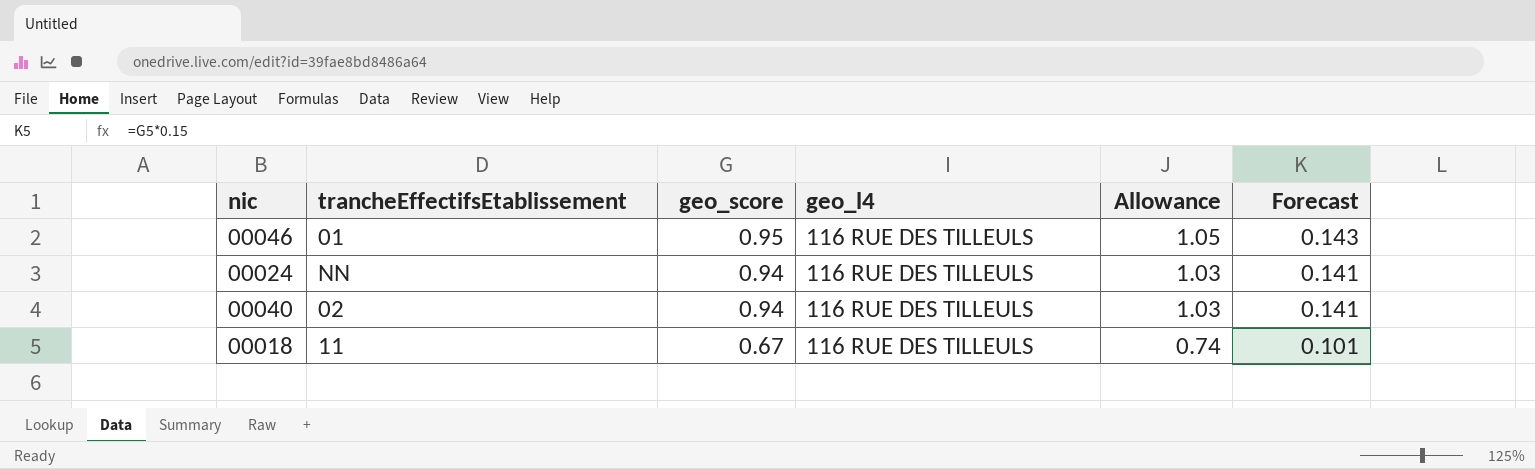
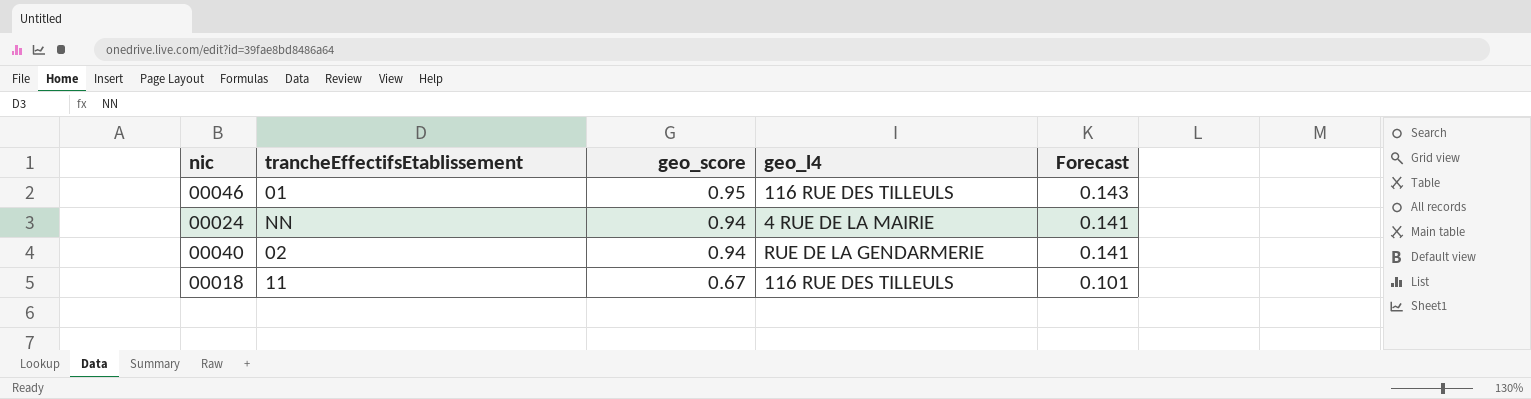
column Allowance | formula: [geo_score] * 1.1 -> none
00024 | geo_l4: 116 RUE DES TILLEULS -> 4 RUE DE LA MAIRIE
00040 | geo_l4: 116 RUE DES TILLEULS -> RUE DE LA GENDARMERIE

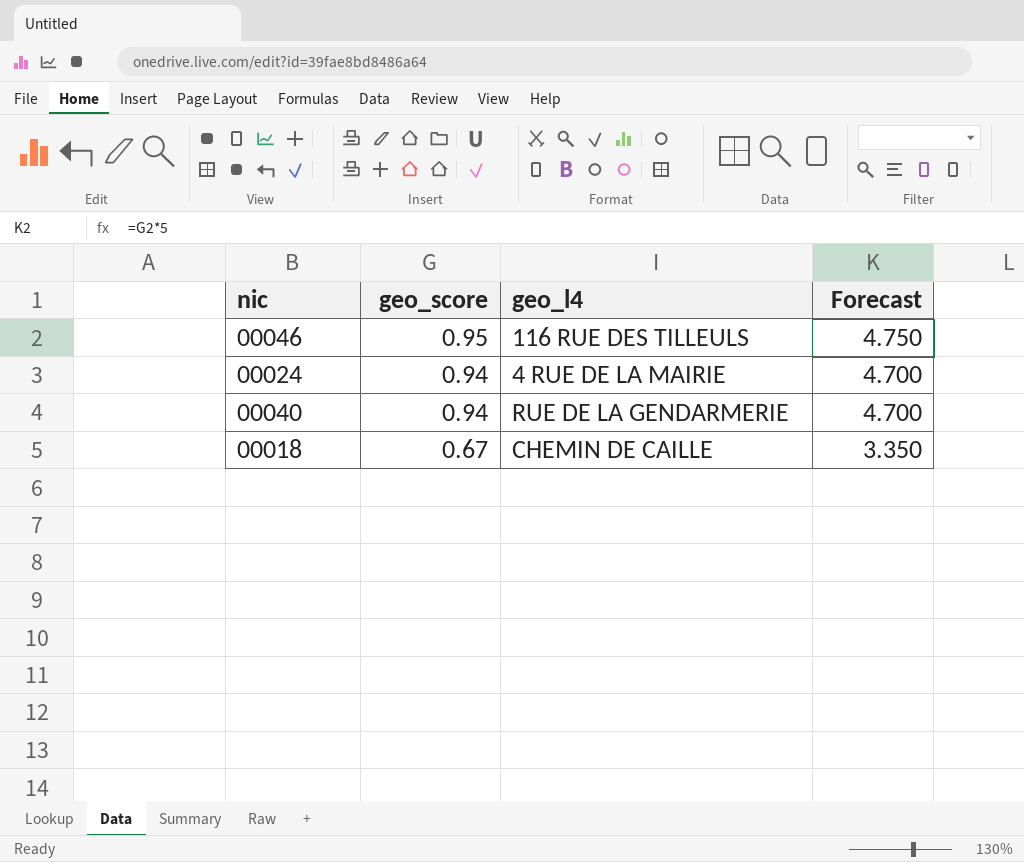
column trancheEffectifsEtablissement | position: 2 -> none
column Forecast | formula: [geo_score] * 0.15 -> [geo_score] * 5
00018 | geo_l4: 116 RUE DES TILLEULS -> CHEMIN DE CAILLE

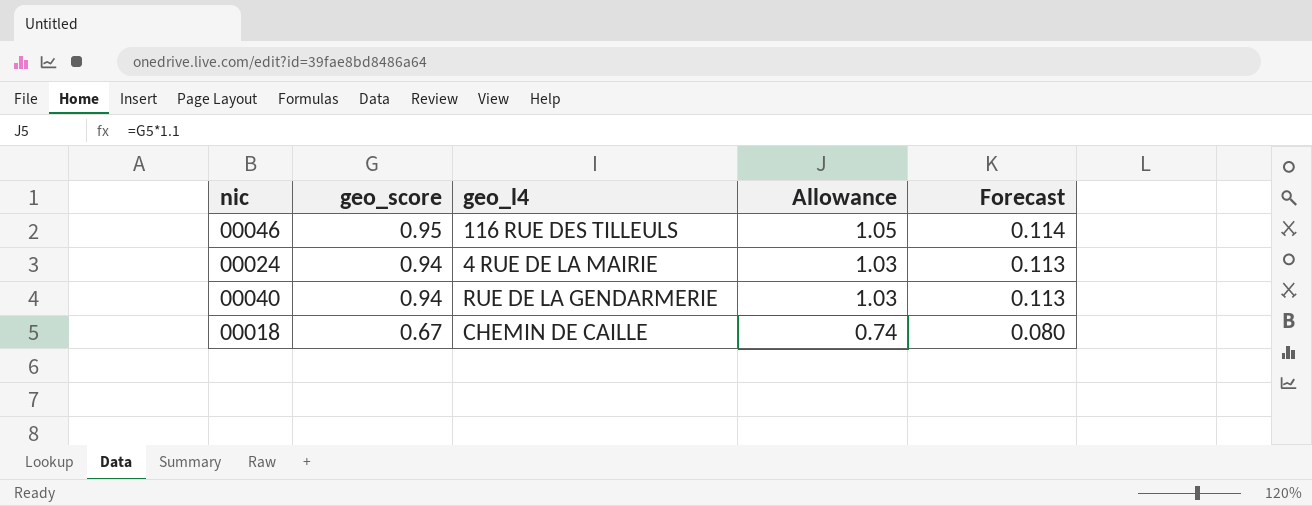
column Allowance | formula: none -> [geo_score] * 1.1
column Forecast | formula: [geo_score] * 5 -> [geo_score] * 0.12

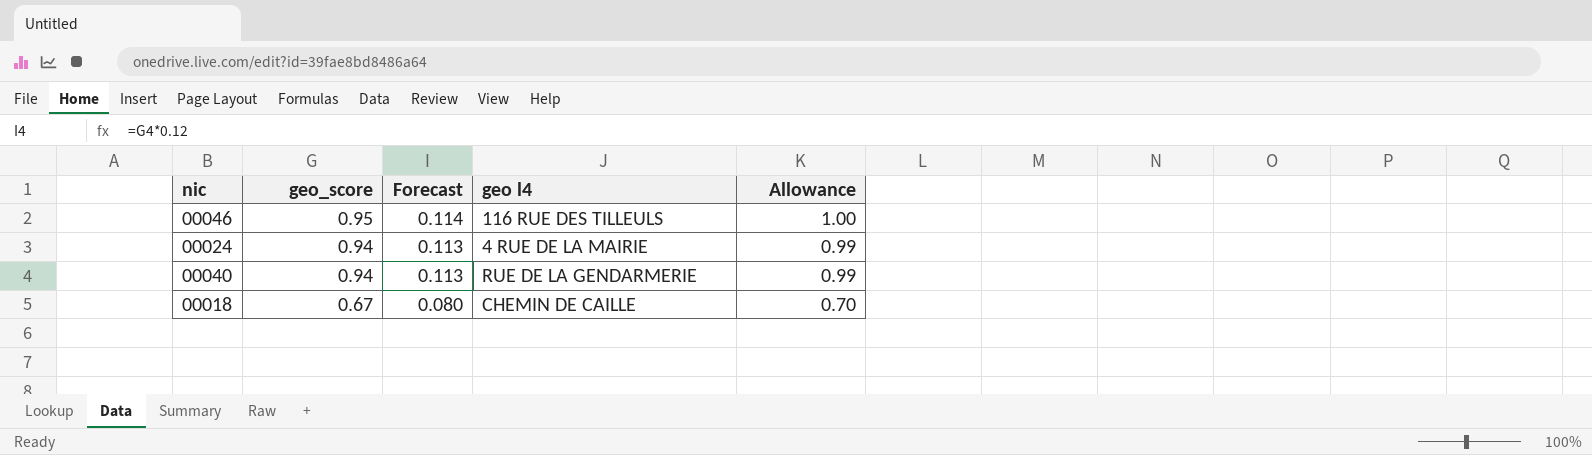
column Forecast | position: 5 -> 3
column name: geo_l4 -> geo l4
column Allowance | formula: [geo_score] * 1.1 -> [geo_score] * 1.05

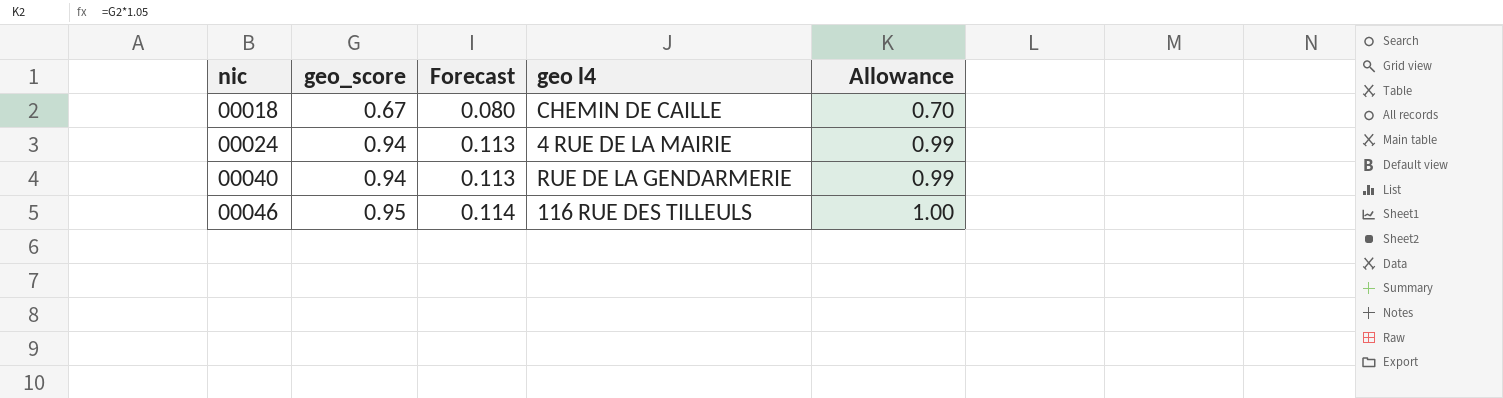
row order: geo_score descending -> nic ascending

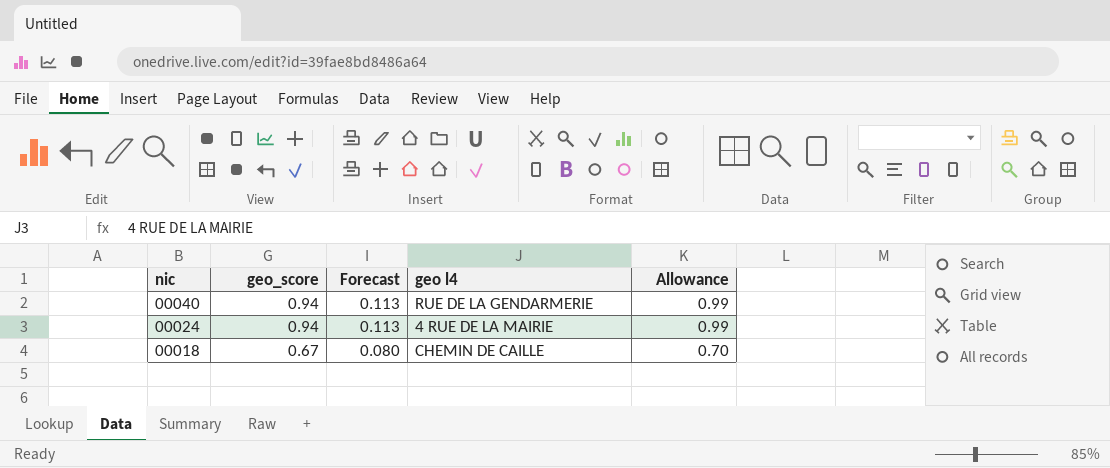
row order: nic ascending -> nic descending
row 00046: 0.95 | 0.114 | 116 RUE DES TILLEULS | 1.00 -> none

